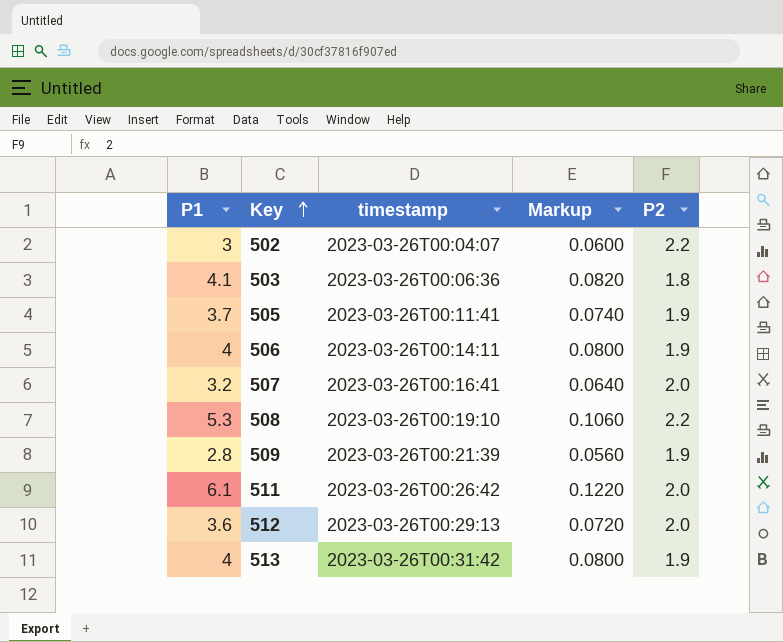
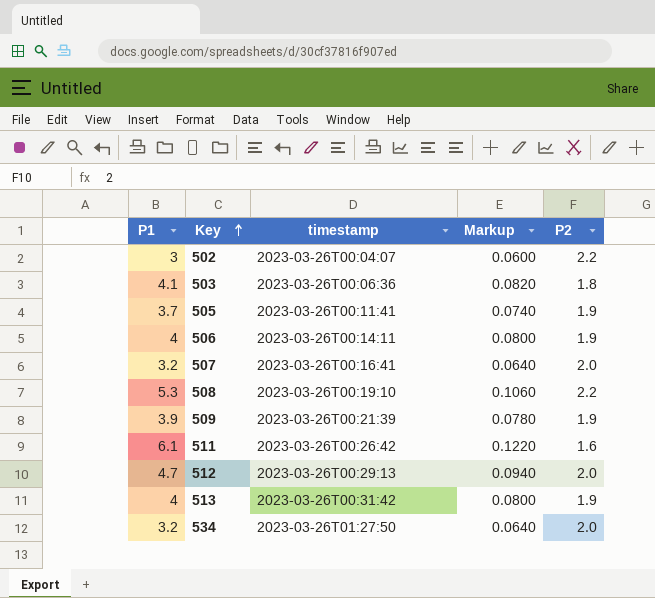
509 | P1: 2.8 -> 3.9
509 | Markup: 0.0560 -> 0.0780
511 | P2: 2.0 -> 1.6
512 | P1: 3.6 -> 4.7
512 | Markup: 0.0720 -> 0.0940
row 534: none -> 3.2 | 2023-03-26T01:27:50 | 0.0640 | 2.0

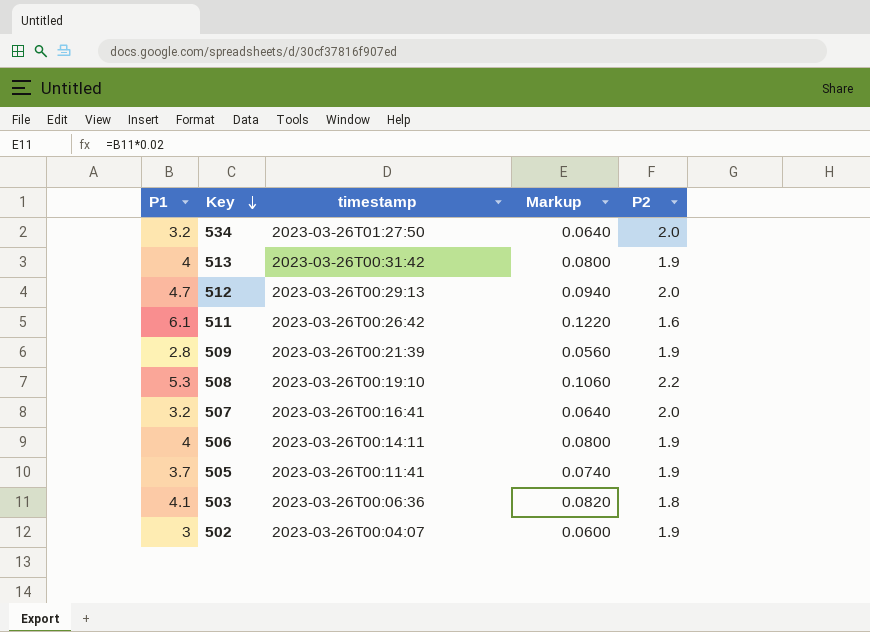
row order: Key ascending -> Key descending
509 | P1: 3.9 -> 2.8
509 | Markup: 0.0780 -> 0.0560
502 | P2: 2.2 -> 1.9

